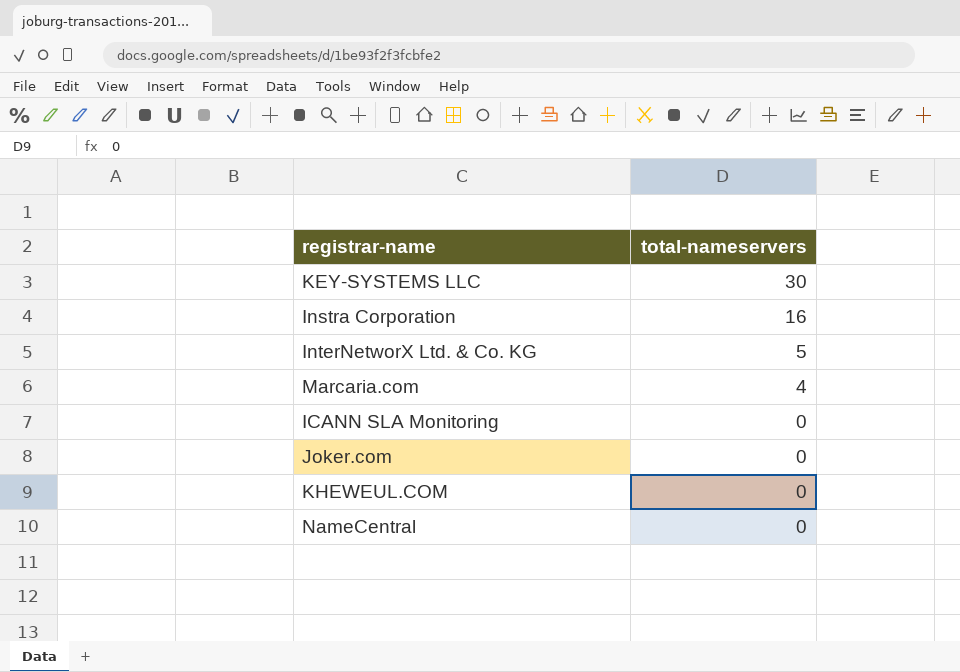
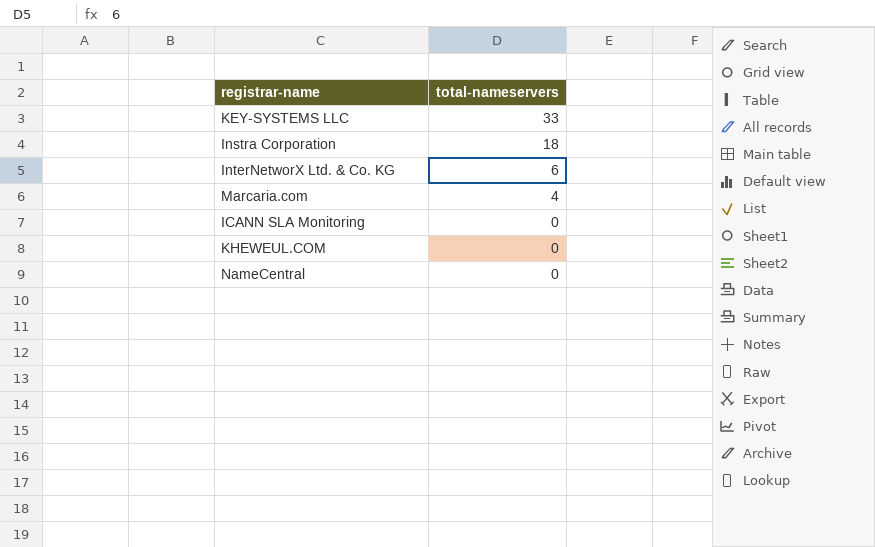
row Joker.com: 0 -> none
KEY-SYSTEMS LLC | total-nameservers: 30 -> 33
Instra Corporation | total-nameservers: 16 -> 18
InterNetworX Ltd. & Co. KG | total-nameservers: 5 -> 6

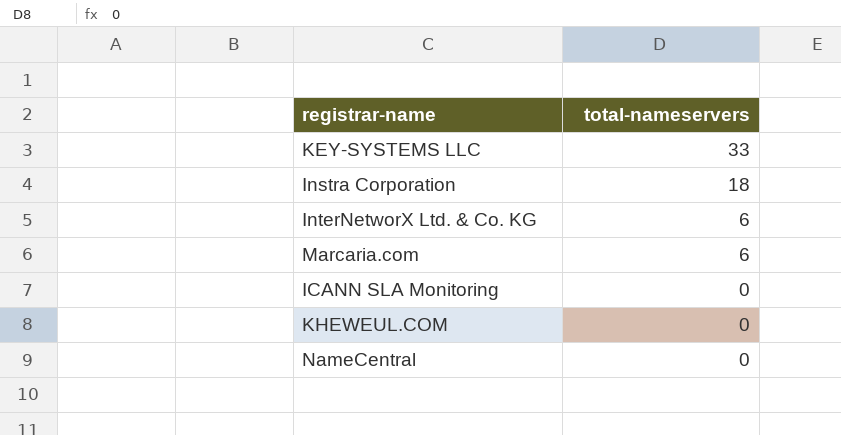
Marcaria.com | total-nameservers: 4 -> 6

